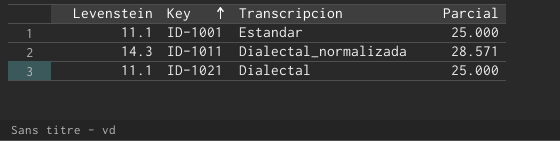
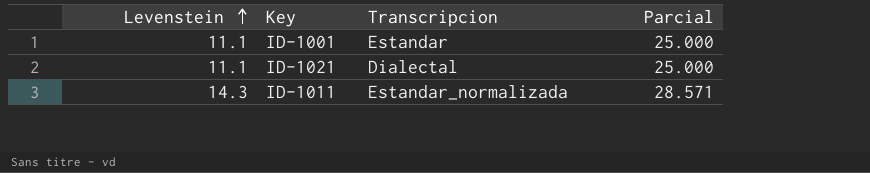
row order: Key ascending -> Levenstein ascending
ID-1011 | Transcripcion: Dialectal_normalizada -> Estandar_normalizada

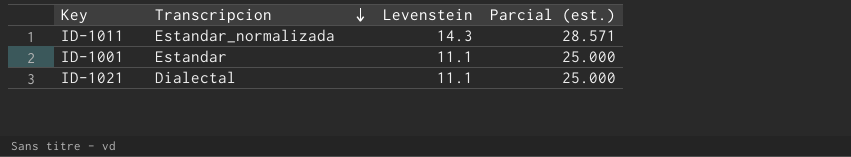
row order: Levenstein ascending -> Transcripcion descending
column Levenstein | position: 1 -> 3
column name: Parcial -> Parcial (est.)

